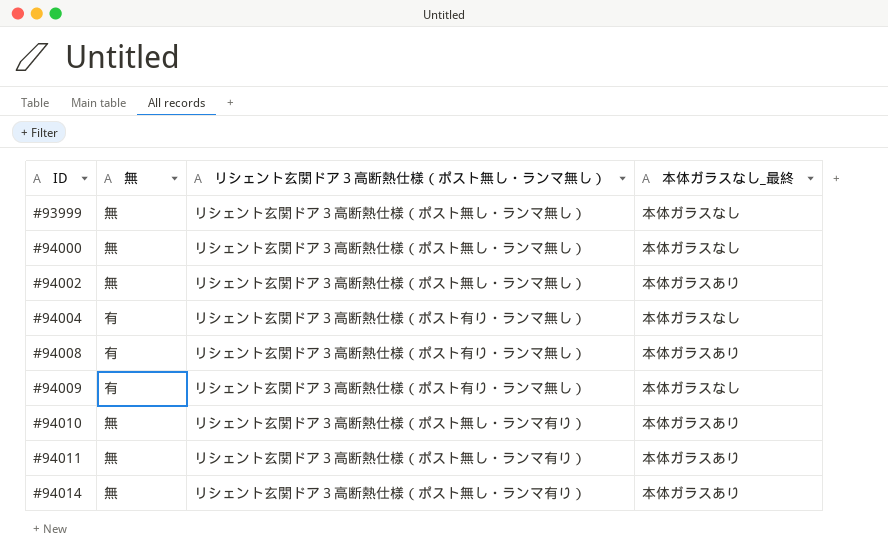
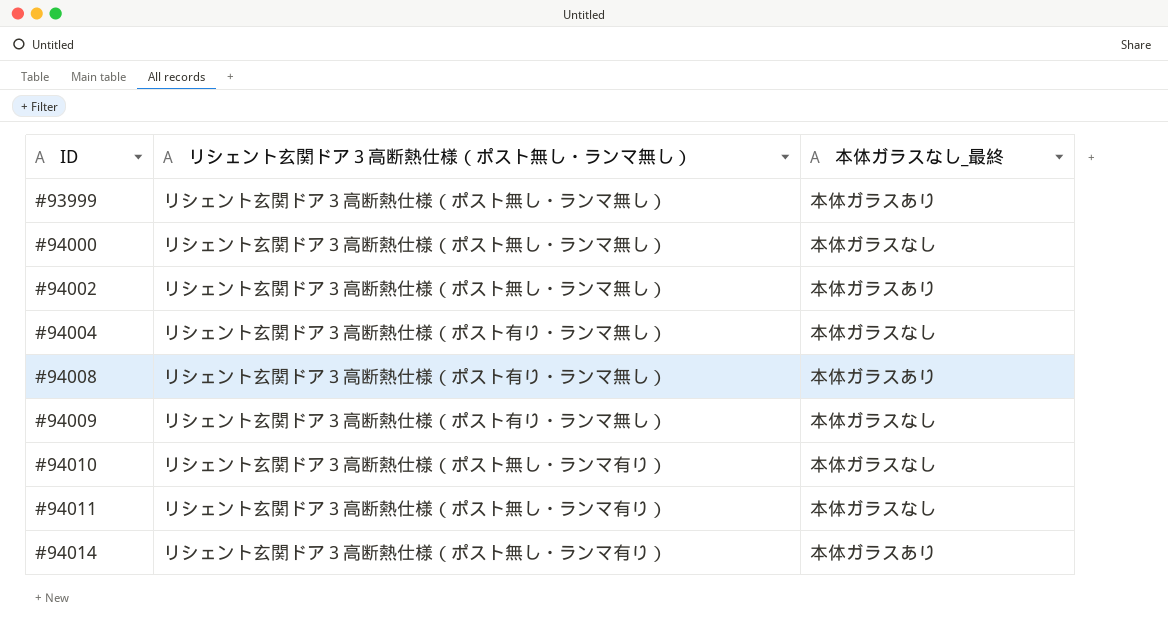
column 無 | position: 2 -> none
#93999 | 本体ガラスなし_最終: 本体ガラスなし -> 本体ガラスあり
#94010 | 本体ガラスなし_最終: 本体ガラスあり -> 本体ガラスなし
#94011 | 本体ガラスなし_最終: 本体ガラスあり -> 本体ガラスなし

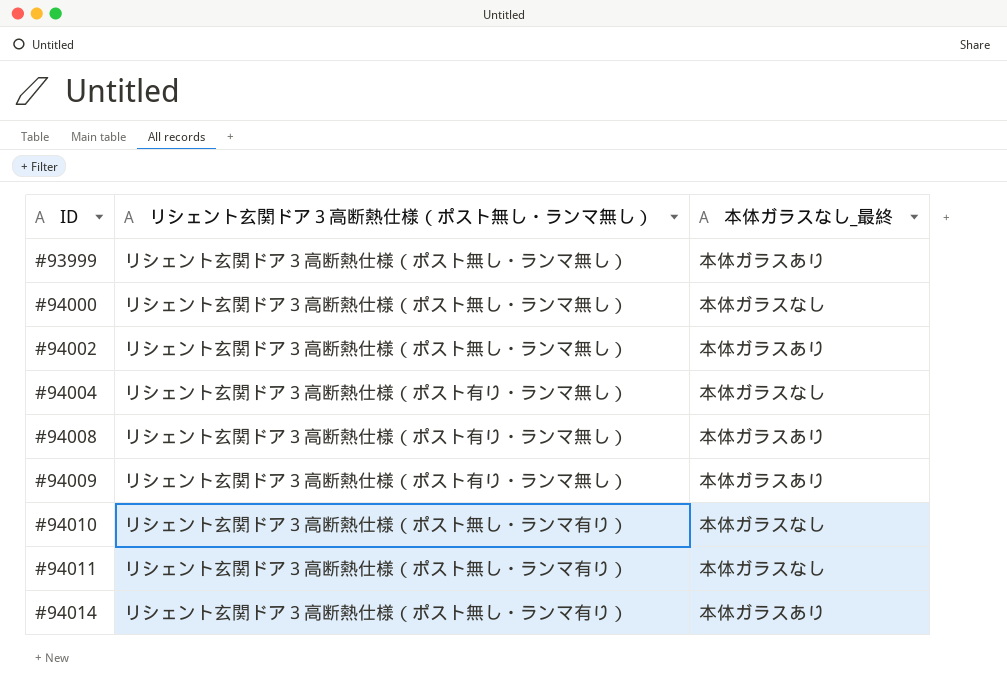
#94009 | 本体ガラスなし_最終: 本体ガラスなし -> 本体ガラスあり

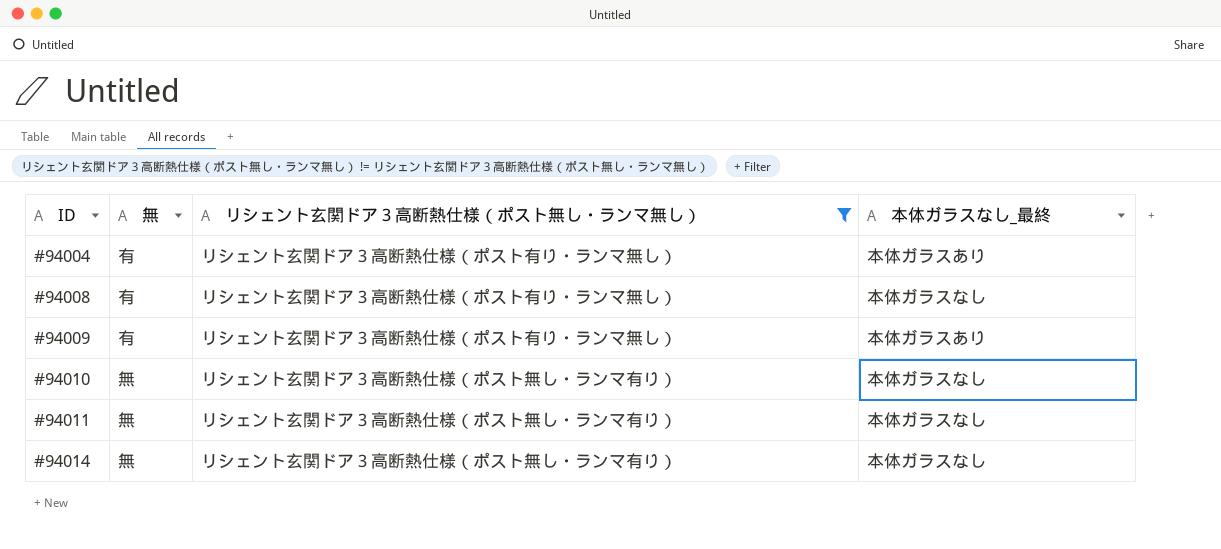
filter: none -> リシェント玄関ドア３高断熱仕様（ポスト無し・ランマ無し） != リシェント玄関ドア３高断熱仕様（ポスト無し・ランマ無し）
column 無 | position: none -> 2
#94004 | 本体ガラスなし_最終: 本体ガラスなし -> 本体ガラスあり
#94008 | 本体ガラスなし_最終: 本体ガラスあり -> 本体ガラスなし
#94014 | 本体ガラスなし_最終: 本体ガラスあり -> 本体ガラスなし

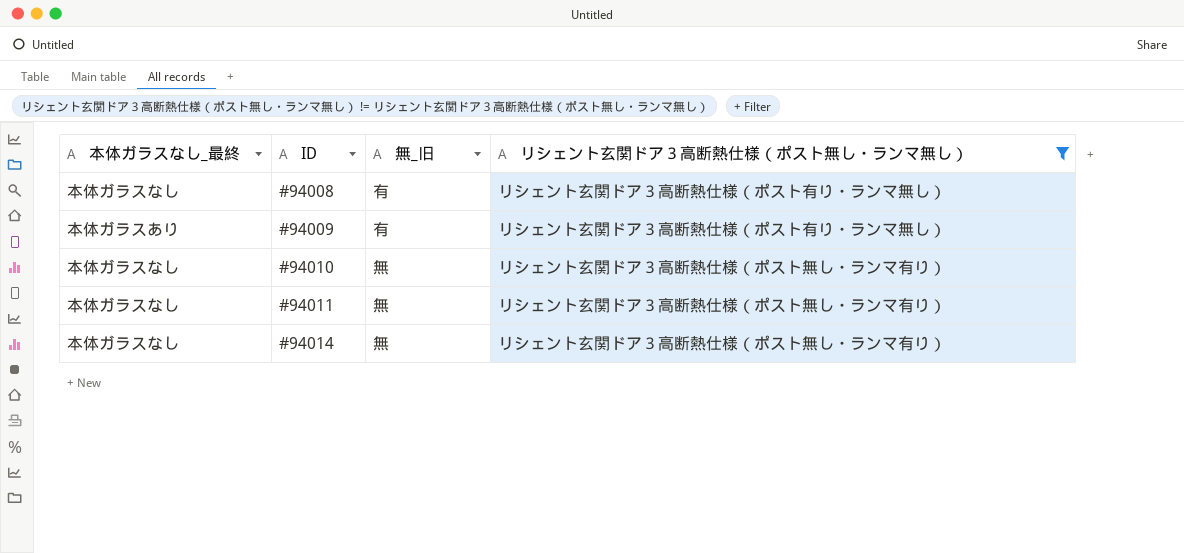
column 本体ガラスなし_最終 | position: 4 -> 1
column name: 無 -> 無_旧
row #94004: 有 | リシェント玄関ドア３高断熱仕様（ポスト有り・ランマ無し） | 本体ガラスあり -> none

